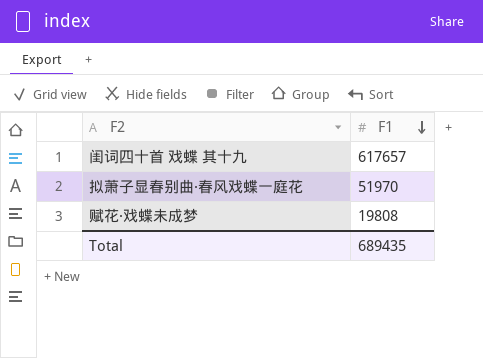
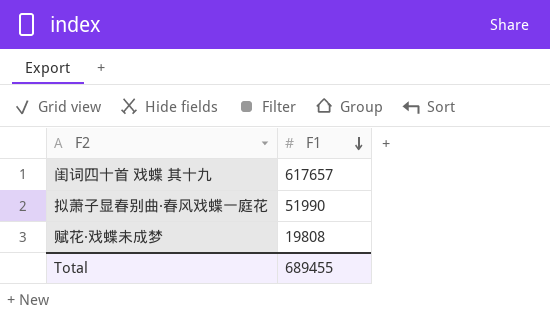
拟萧子显春别曲·春风戏蝶一庭花 | F1: 51970 -> 51990
Total | F1: 689435 -> 689455

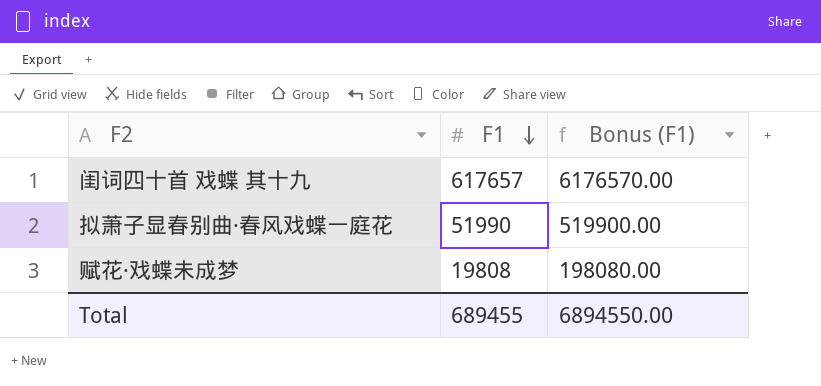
column Bonus (F1) | formula: none -> [F1] * 10

